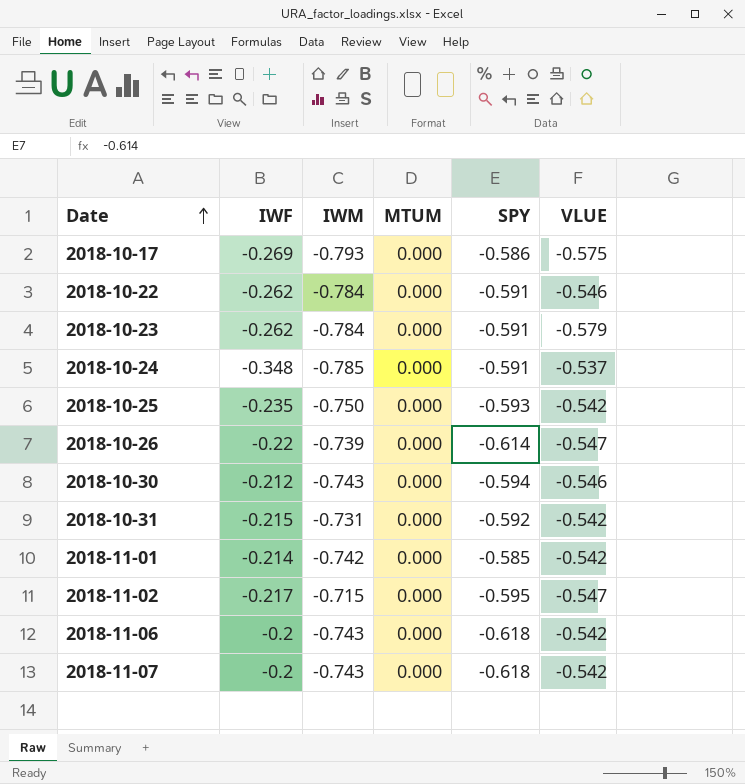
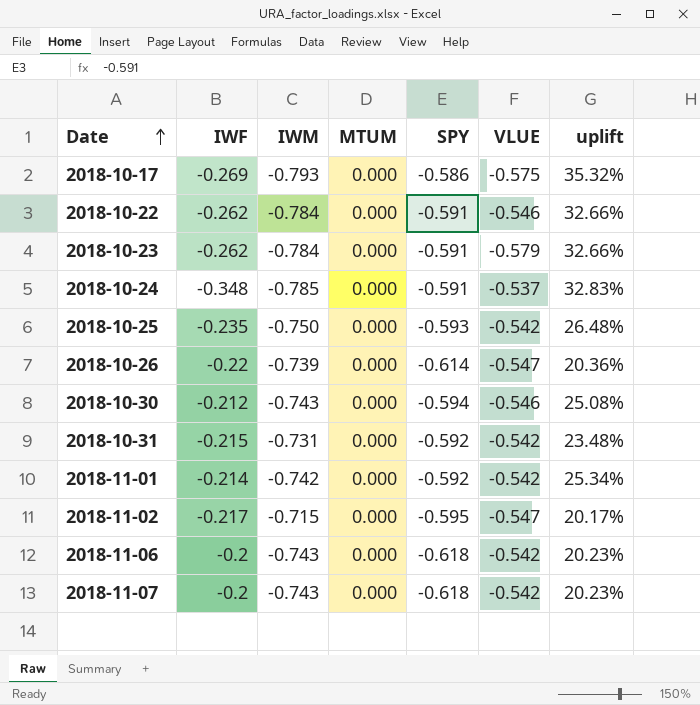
column uplift | formula: none -> ([IWM] - [SPY]) / [SPY]
2018-11-01 | SPY: -0.585 -> -0.592

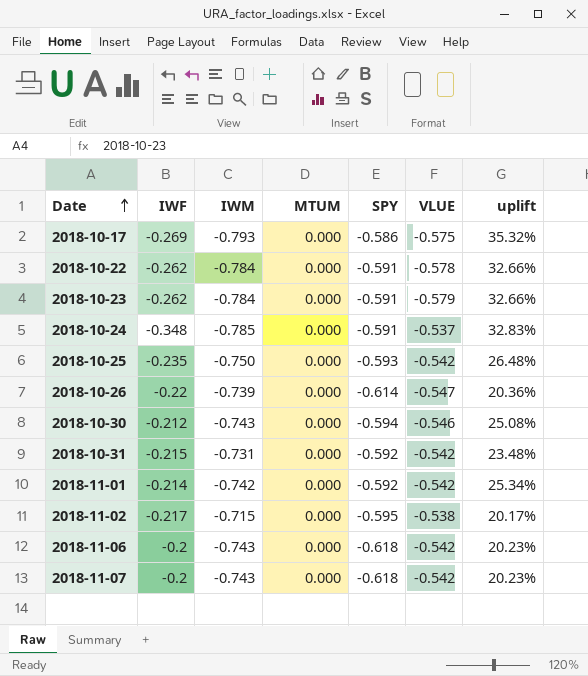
2018-10-22 | VLUE: -0.546 -> -0.578
2018-11-02 | VLUE: -0.547 -> -0.538

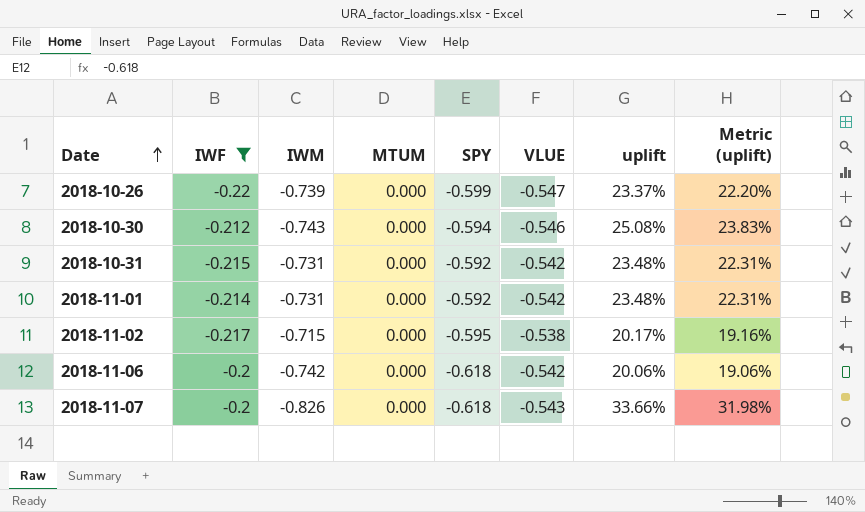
filter: none -> IWF >= -0.22
column Metric (uplift) | formula: none -> [uplift] * 0.95
2018-10-26 | SPY: -0.614 -> -0.599
2018-10-26 | uplift: 20.36% -> 23.37%
2018-11-01 | IWM: -0.742 -> -0.731
2018-11-01 | uplift: 25.34% -> 23.48%
2018-11-06 | IWM: -0.743 -> -0.742
2018-11-06 | uplift: 20.23% -> 20.06%
2018-11-07 | IWM: -0.743 -> -0.826
2018-11-07 | VLUE: -0.542 -> -0.543
2018-11-07 | uplift: 20.23% -> 33.66%

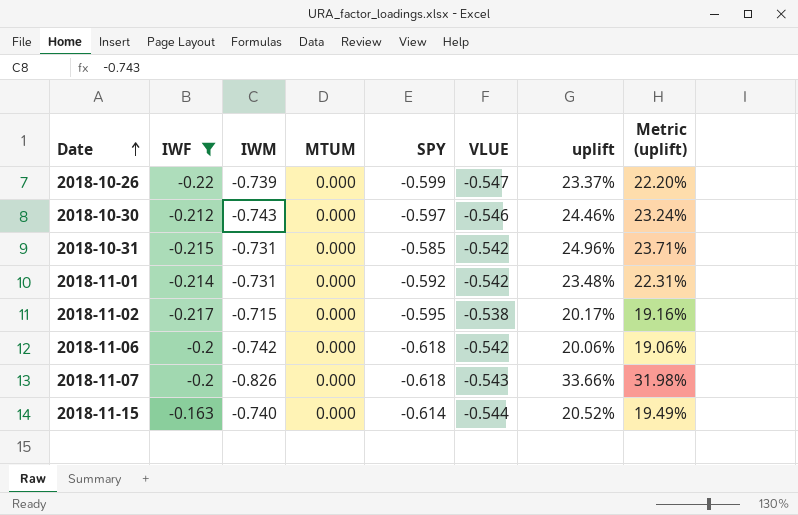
2018-10-30 | SPY: -0.594 -> -0.597
2018-10-30 | uplift: 25.08% -> 24.46%
2018-10-30 | Metric (uplift): 23.83% -> 23.24%
2018-10-31 | SPY: -0.592 -> -0.585
2018-10-31 | uplift: 23.48% -> 24.96%
2018-10-31 | Metric (uplift): 22.31% -> 23.71%
row 2018-11-15: none -> -0.163 | -0.740 | 0.000 | -0.614 | -0.544 | 20.52% | 19.49%

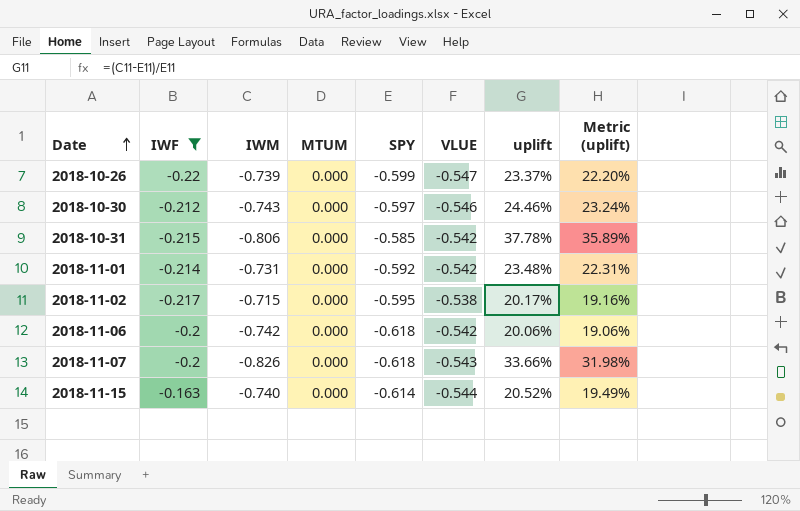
2018-10-31 | IWM: -0.731 -> -0.806
2018-10-31 | uplift: 24.96% -> 37.78%
2018-10-31 | Metric (uplift): 23.71% -> 35.89%

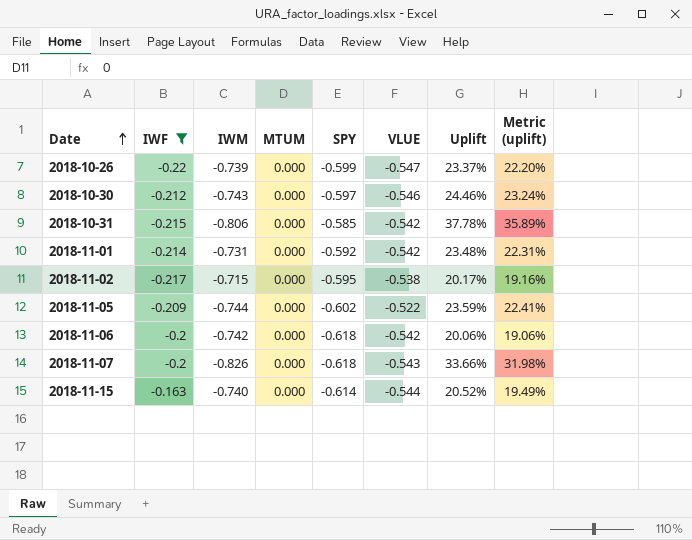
column name: uplift -> Uplift
row 2018-11-05: none -> -0.209 | -0.744 | 0.000 | -0.602 | -0.522 | 23.59% | 22.41%

